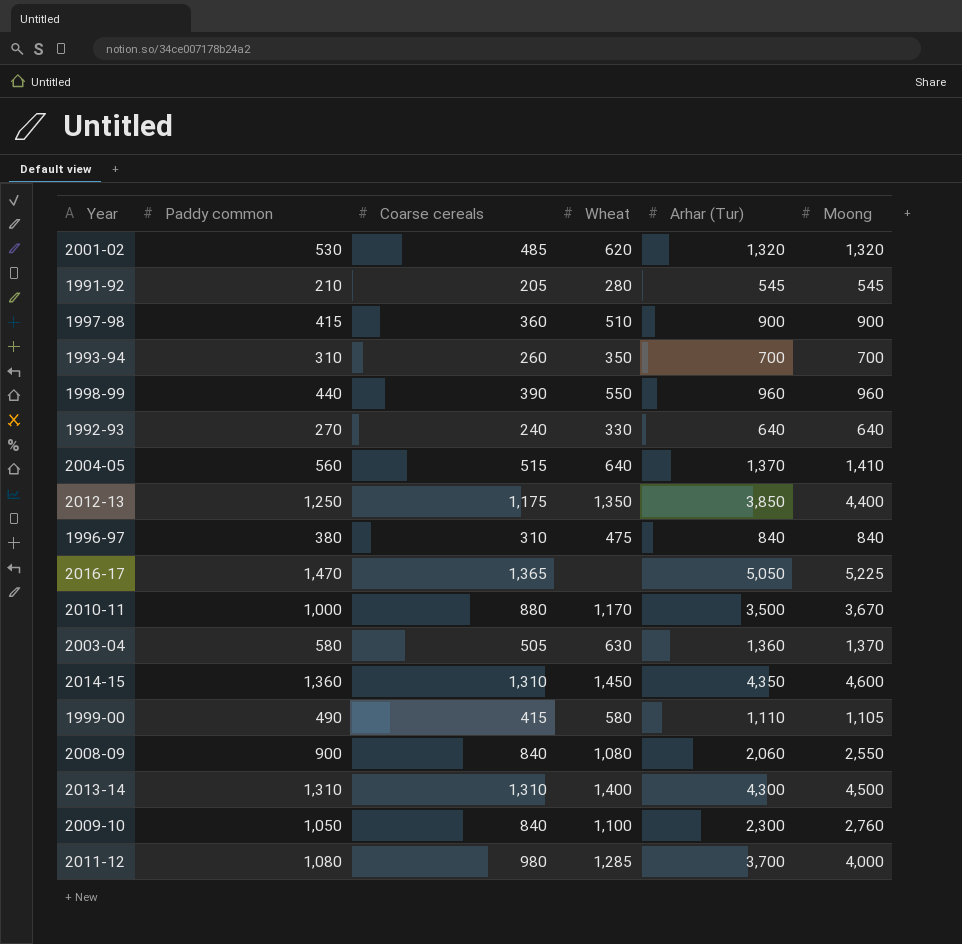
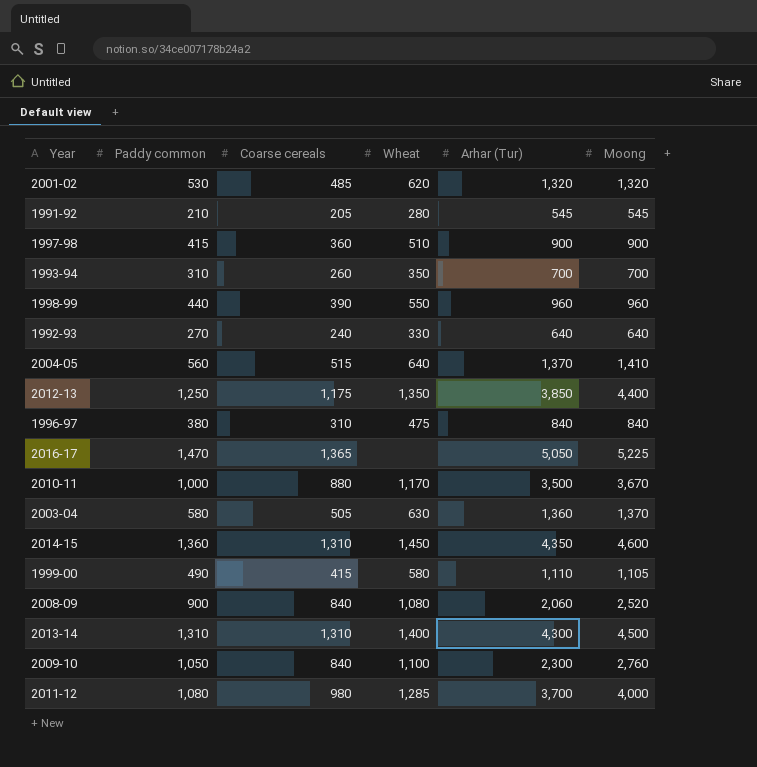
2008-09 | Moong: 2,550 -> 2,520

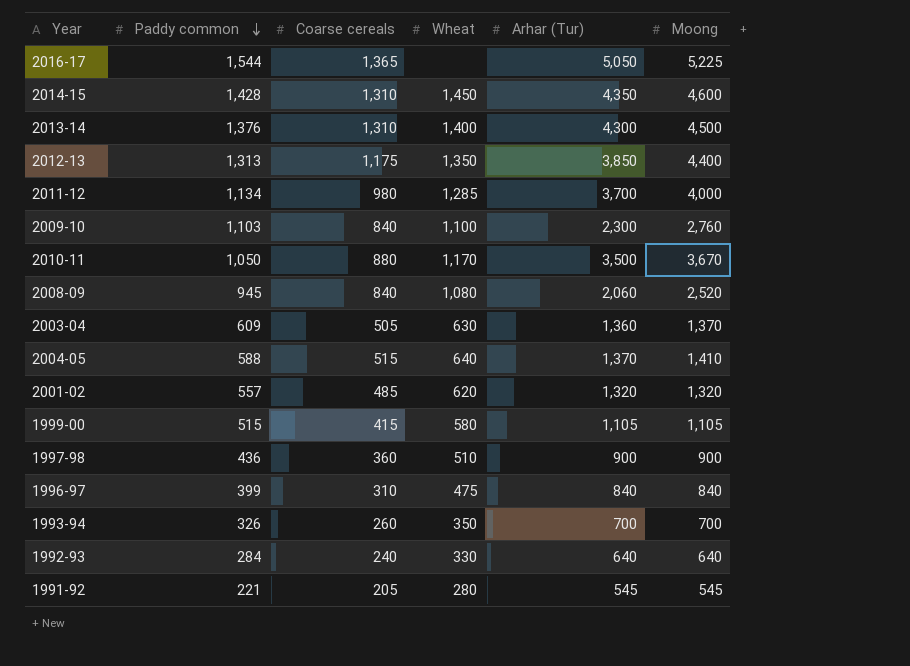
row order: none -> Paddy common descending
row 1998-99: 440 | 390 | 550 | 960 | 960 -> none
2016-17 | Paddy common: 1,470 -> 1,544
2014-15 | Paddy common: 1,360 -> 1,428
2013-14 | Paddy common: 1,310 -> 1,376
2012-13 | Paddy common: 1,250 -> 1,313
2011-12 | Paddy common: 1,080 -> 1,134
2009-10 | Paddy common: 1,050 -> 1,103
2010-11 | Paddy common: 1,000 -> 1,050
2008-09 | Paddy common: 900 -> 945
2003-04 | Paddy common: 580 -> 609
2004-05 | Paddy common: 560 -> 588
2001-02 | Paddy common: 530 -> 557
1999-00 | Paddy common: 490 -> 515
1999-00 | Arhar (Tur): 1,110 -> 1,105
1997-98 | Paddy common: 415 -> 436
1996-97 | Paddy common: 380 -> 399
1993-94 | Paddy common: 310 -> 326
1992-93 | Paddy common: 270 -> 284
1991-92 | Paddy common: 210 -> 221

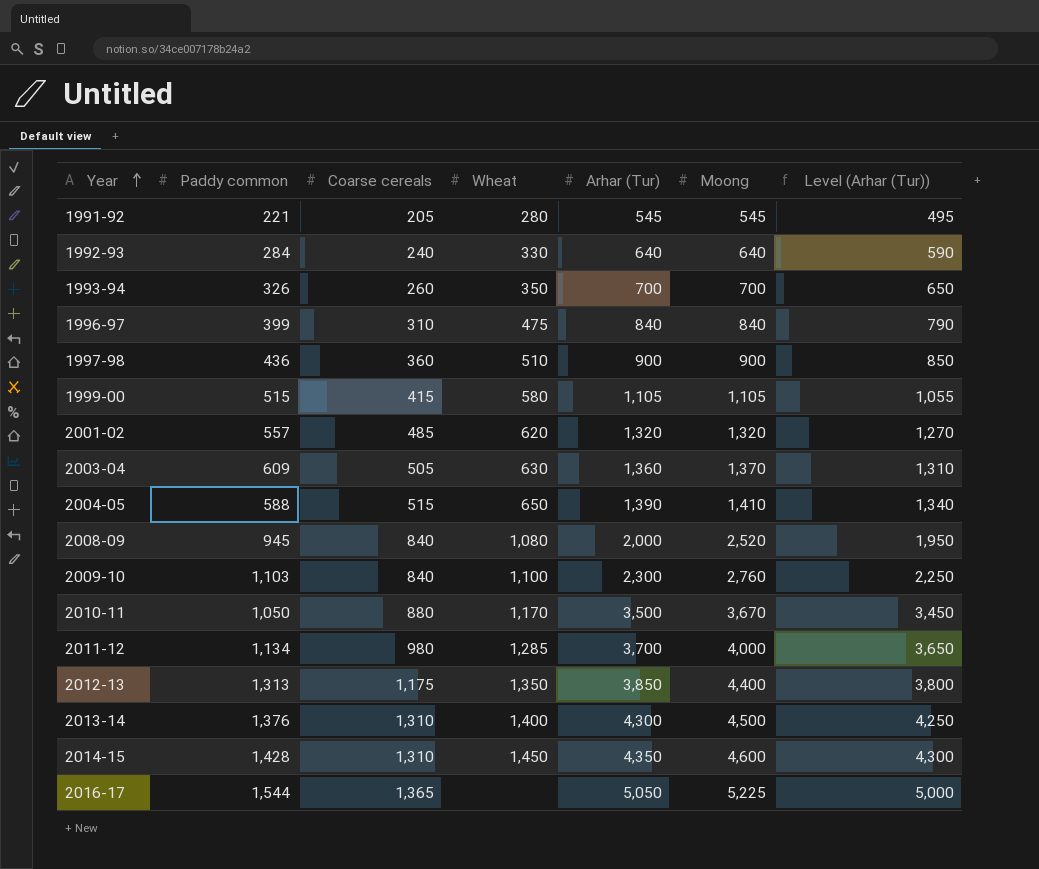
row order: Paddy common descending -> Year ascending
column Level (Arhar (Tur)) | formula: none -> [Arhar (Tur)] - 50
2004-05 | Wheat: 640 -> 650
2004-05 | Arhar (Tur): 1,370 -> 1,390
2008-09 | Arhar (Tur): 2,060 -> 2,000

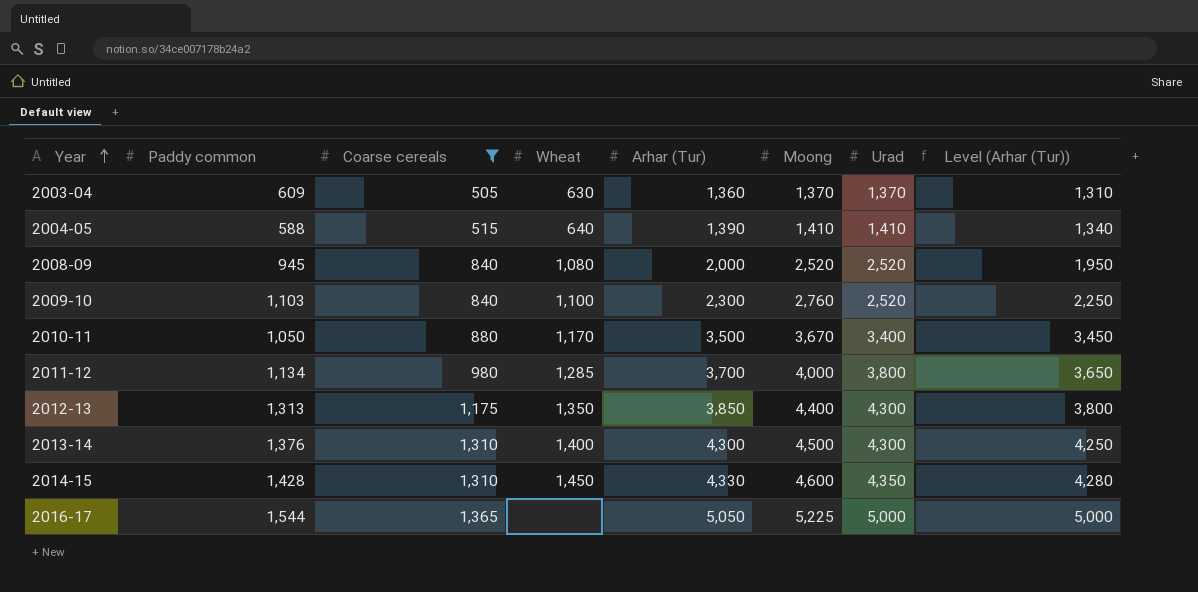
filter: none -> Coarse cereals >= 505
column Urad | position: none -> 7
2004-05 | Wheat: 650 -> 640
2014-15 | Arhar (Tur): 4,350 -> 4,330
2014-15 | Level (Arhar (Tur)): 4,300 -> 4,280

